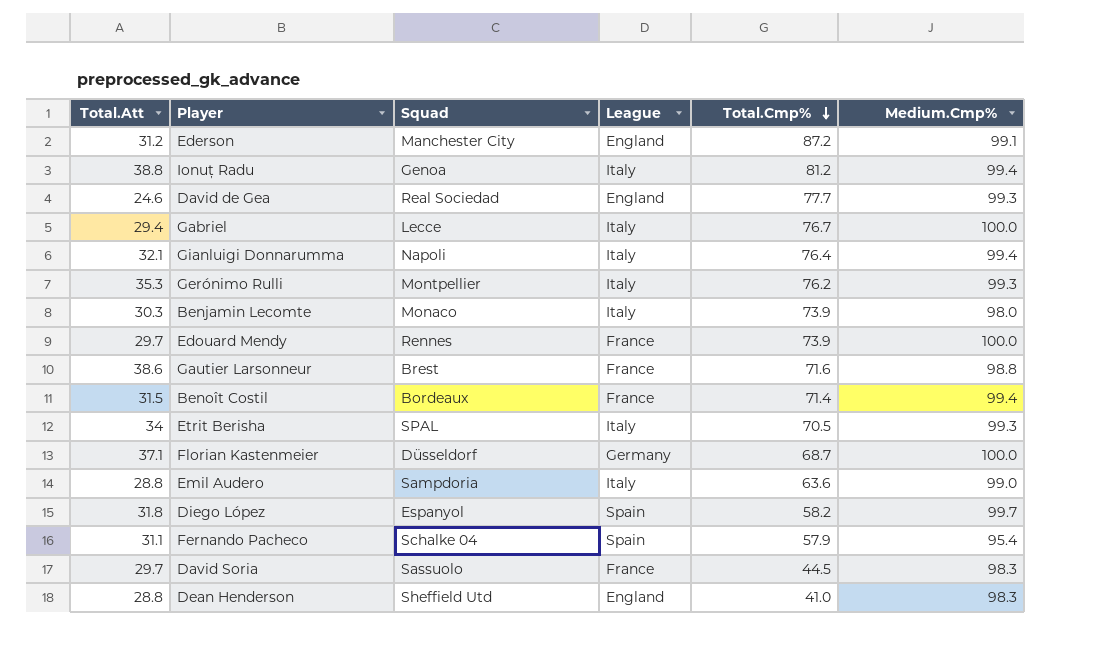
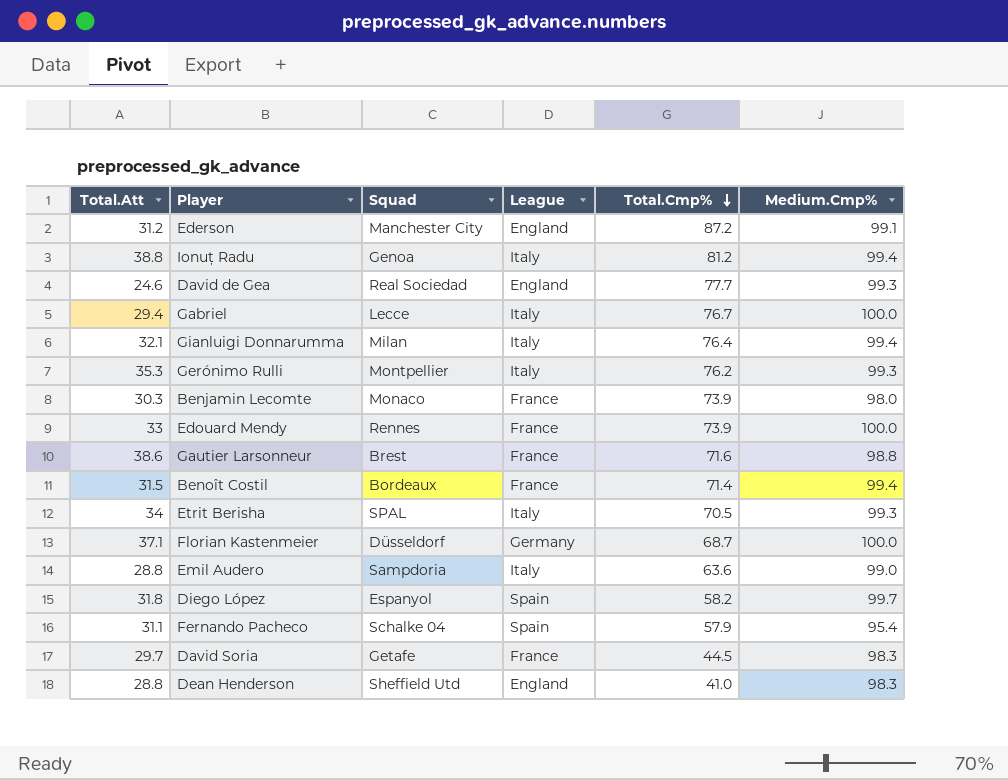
Gianluigi Donnarumma | Squad: Napoli -> Milan
Benjamin Lecomte | League: Italy -> France
Edouard Mendy | Total.Att: 29.7 -> 33
David Soria | Squad: Sassuolo -> Getafe

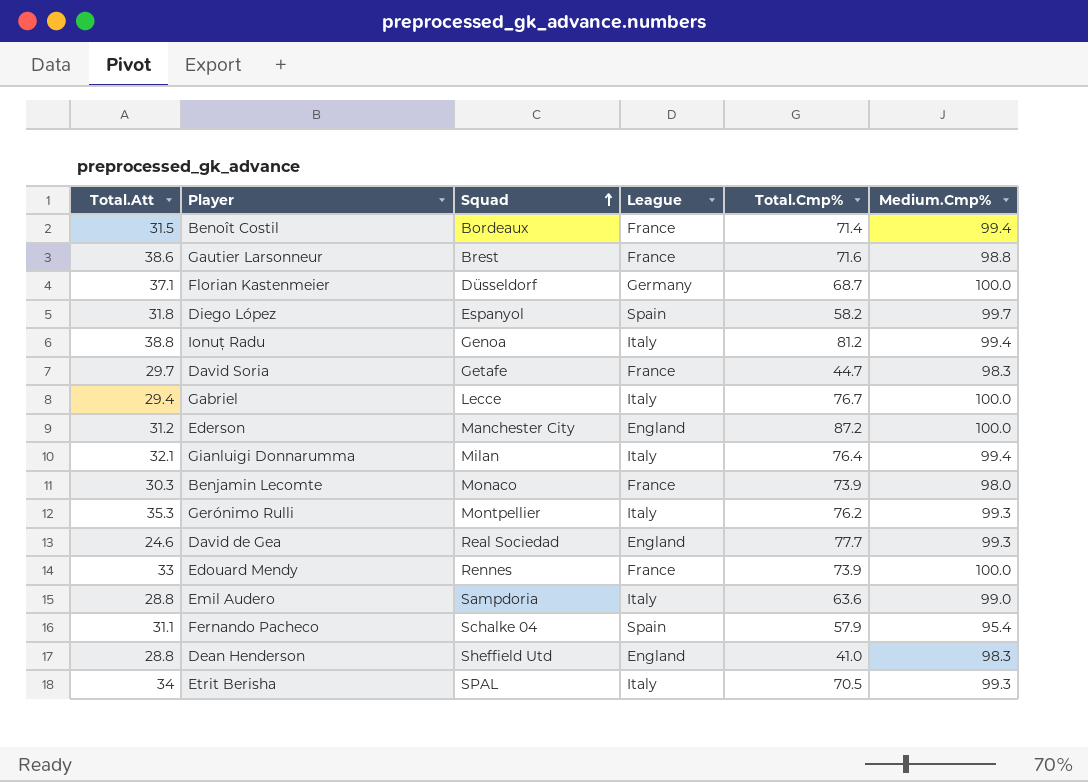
row order: Total.Cmp% descending -> Squad ascending
David Soria | Total.Cmp%: 44.5 -> 44.7
Ederson | Medium.Cmp%: 99.1 -> 100.0

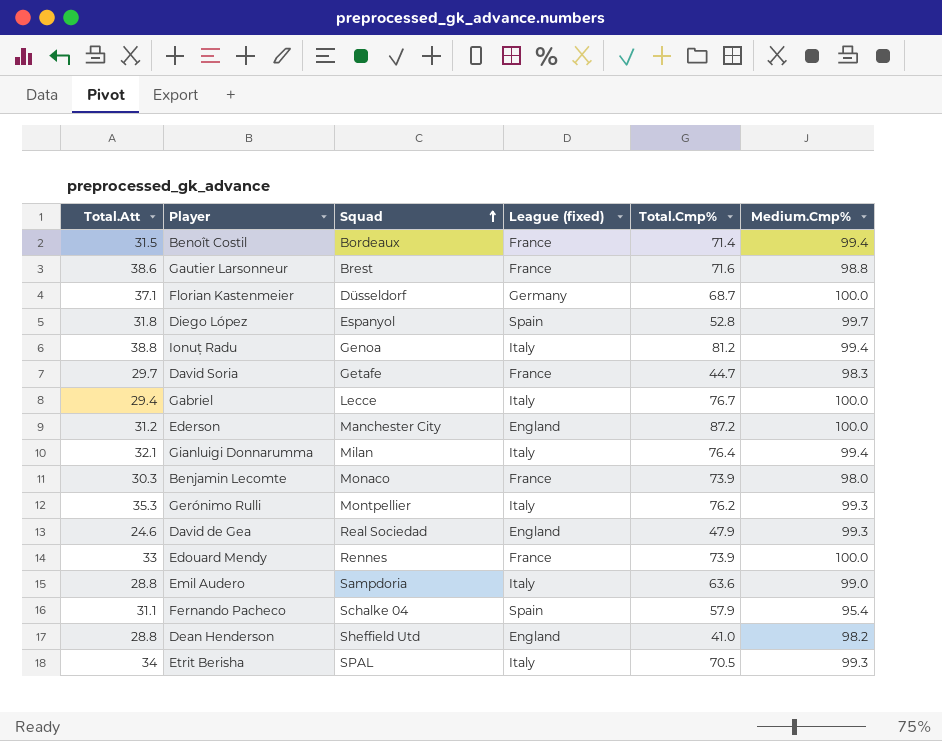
column name: League -> League (fixed)
Diego López | Total.Cmp%: 58.2 -> 52.8
David de Gea | Total.Cmp%: 77.7 -> 47.9
Dean Henderson | Medium.Cmp%: 98.3 -> 98.2

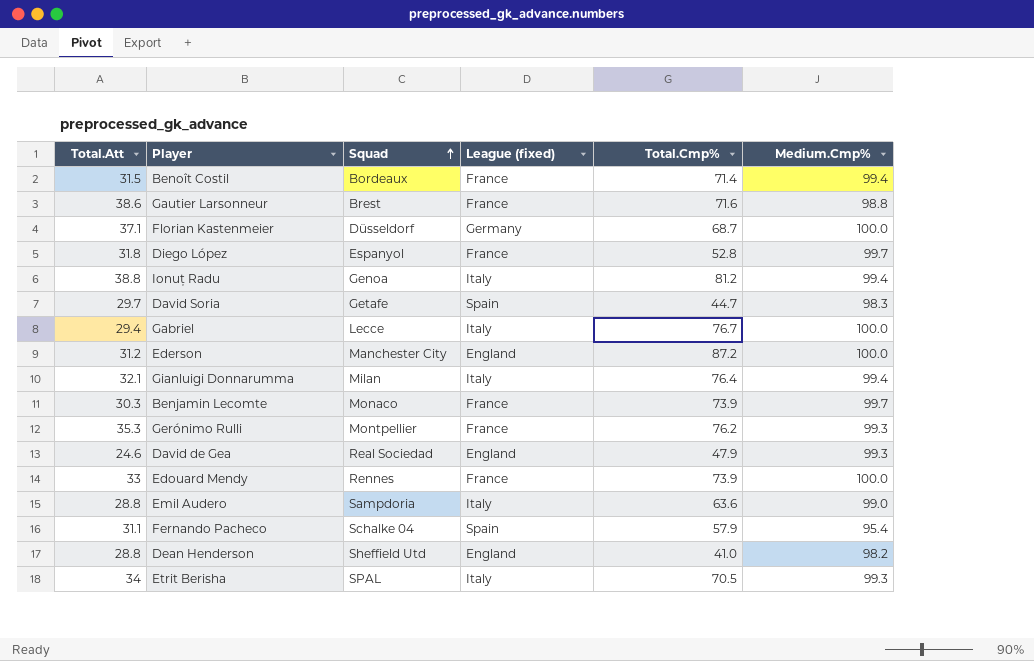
Diego López | League (fixed): Spain -> France
David Soria | League (fixed): France -> Spain
Benjamin Lecomte | Medium.Cmp%: 98.0 -> 99.7
Gerónimo Rulli | League (fixed): Italy -> France

